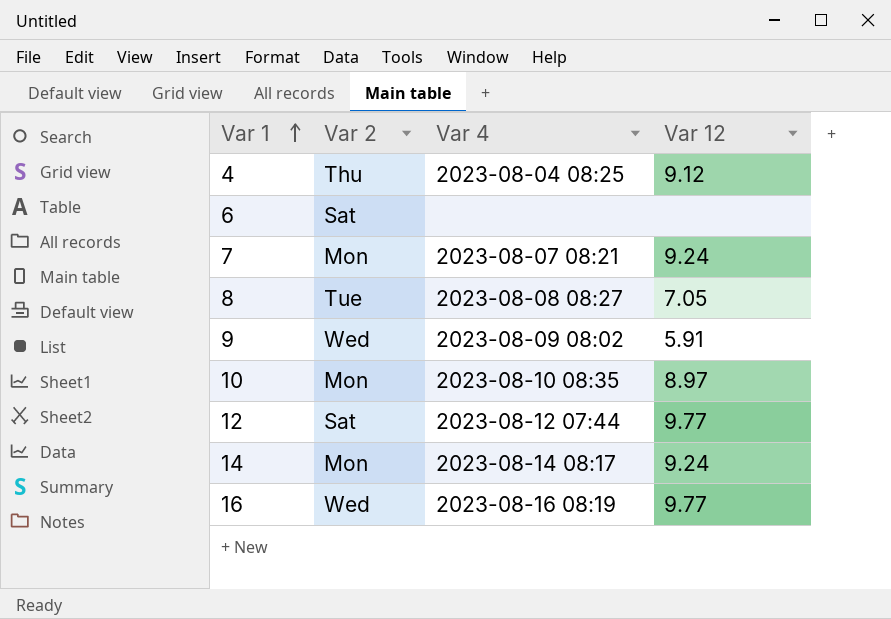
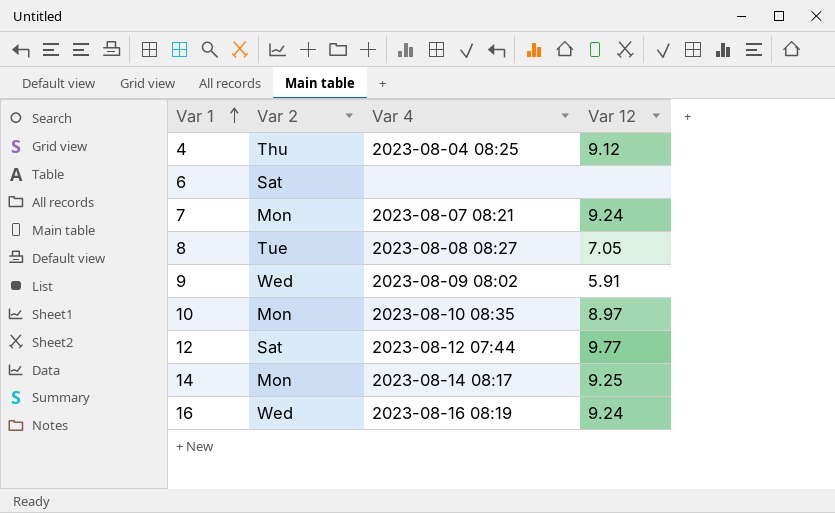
14 | Var 12: 9.24 -> 9.25
16 | Var 12: 9.77 -> 9.24

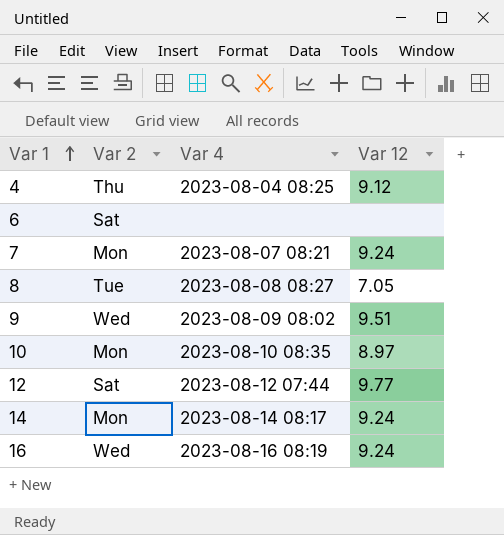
9 | Var 12: 5.91 -> 9.51
14 | Var 12: 9.25 -> 9.24

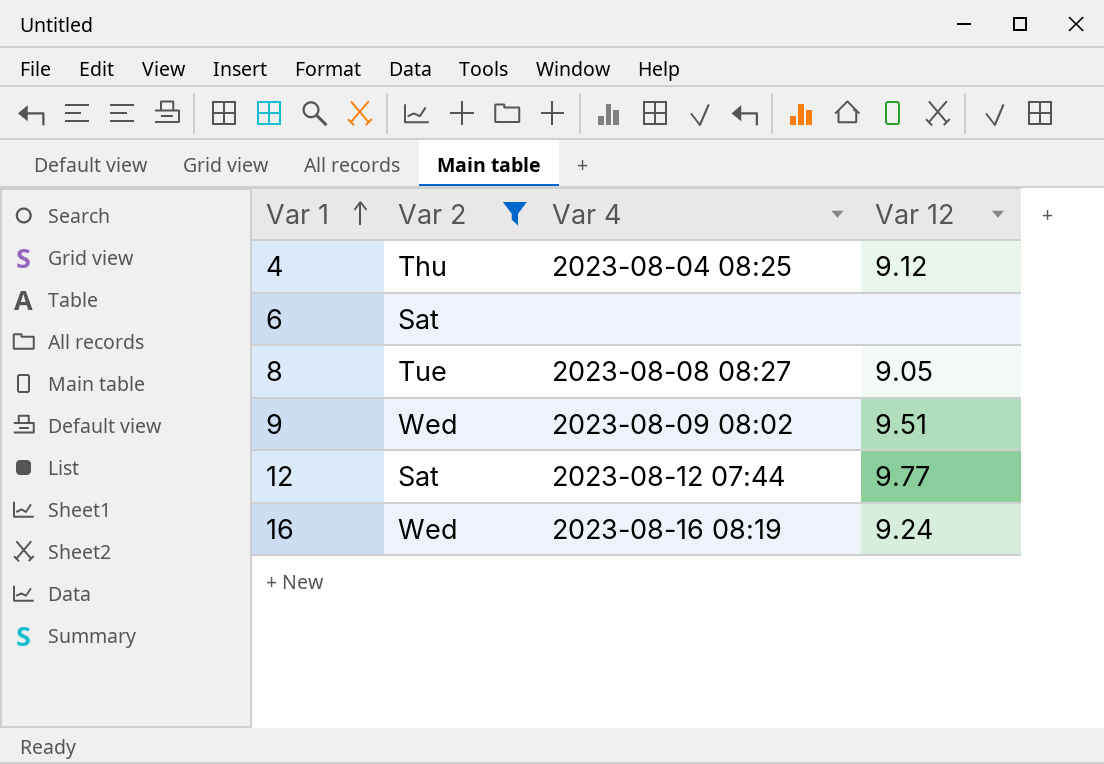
filter: none -> Var 2 != Mon
8 | Var 12: 7.05 -> 9.05

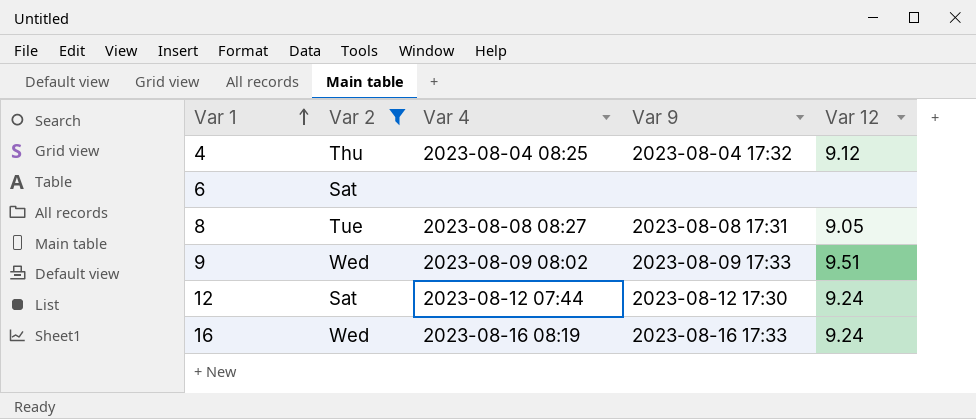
column Var 9 | position: none -> 4
12 | Var 12: 9.77 -> 9.24

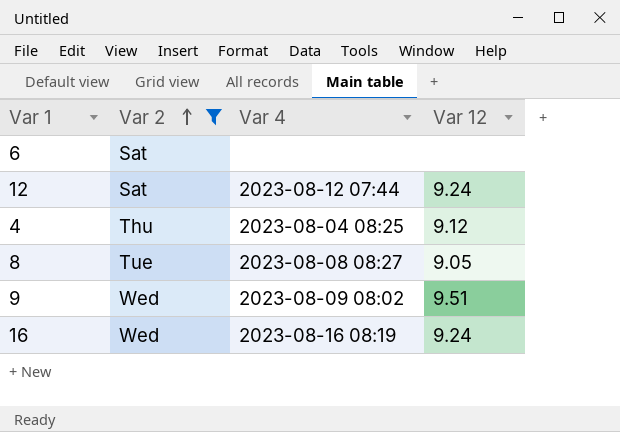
row order: Var 1 ascending -> Var 2 ascending
column Var 9 | position: 4 -> none

